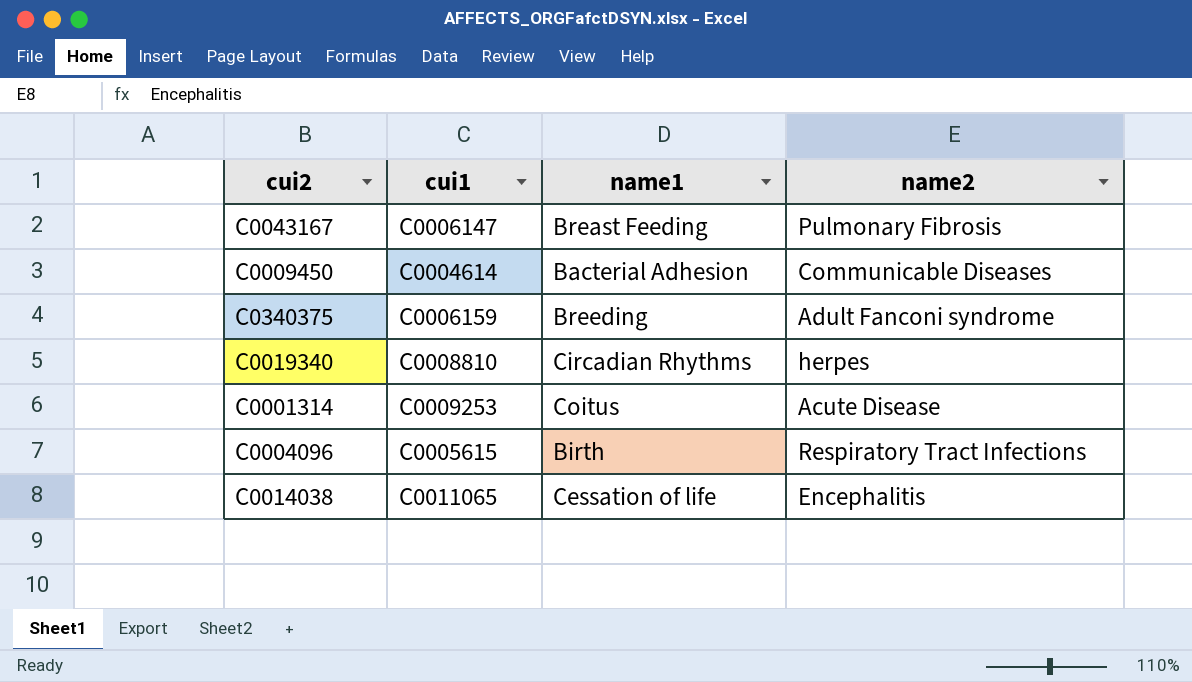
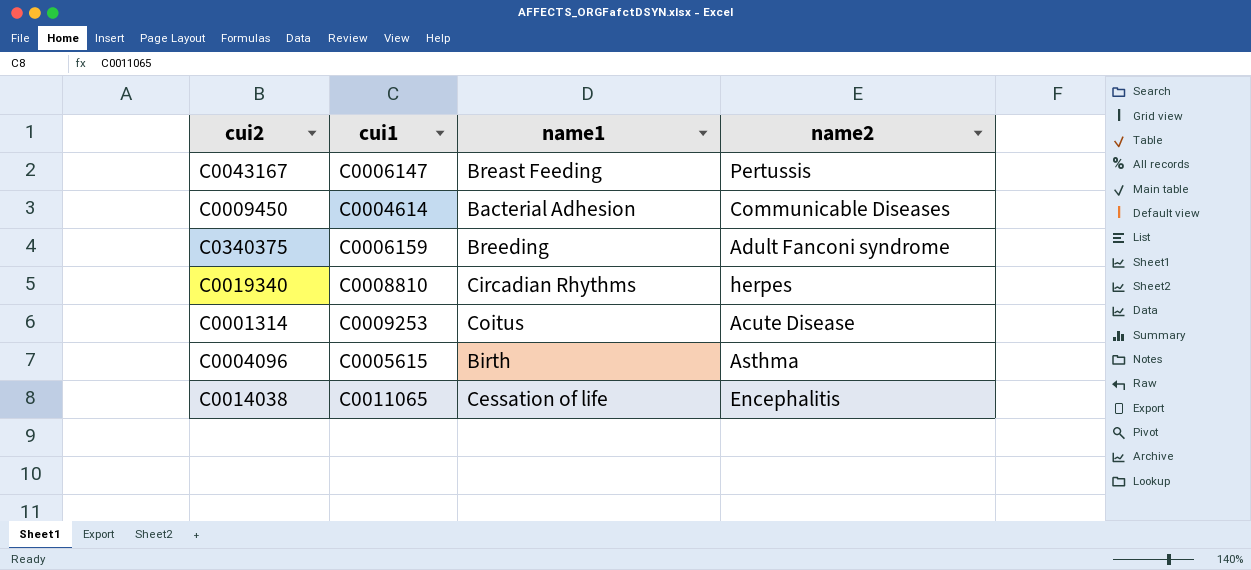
C0043167 | name2: Pulmonary Fibrosis -> Pertussis
C0004096 | name2: Respiratory Tract Infections -> Asthma

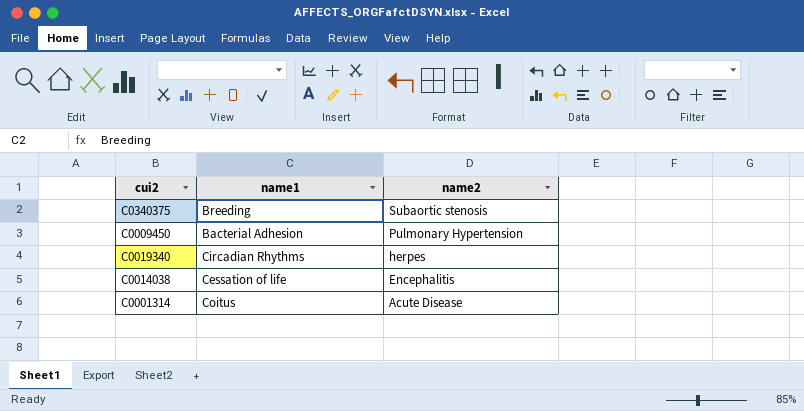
row order: none -> name2 descending
column cui1 | position: 2 -> none
row C0043167: C0006147 | Breast Feeding | Pertussis -> none
row C0004096: C0005615 | Birth | Asthma -> none
C0340375 | name2: Adult Fanconi syndrome -> Subaortic stenosis
C0009450 | name2: Communicable Diseases -> Pulmonary Hypertension

